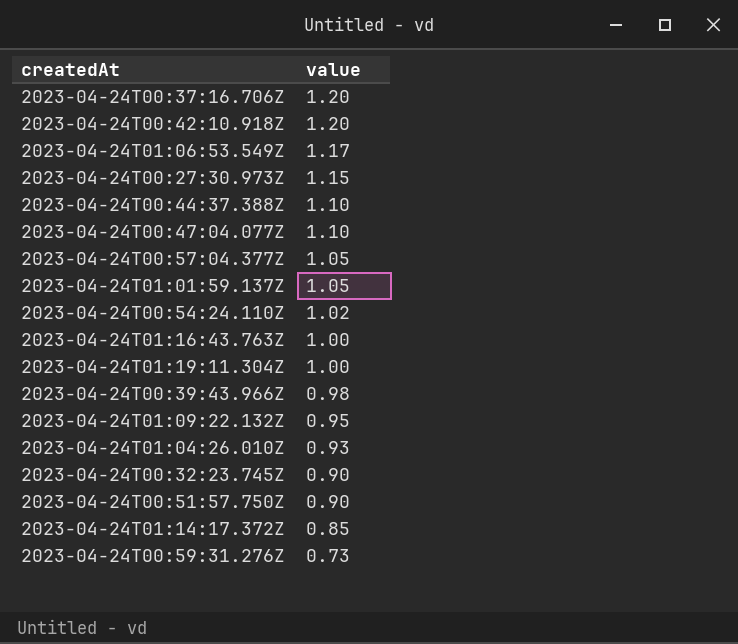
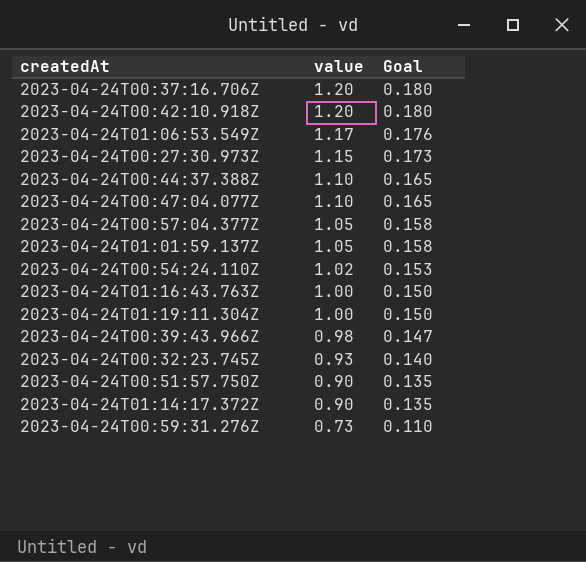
column Goal | formula: none -> [value] * 0.15
row 2023-04-24T01:09:22.132Z: 0.95 -> none
row 2023-04-24T01:04:26.010Z: 0.93 -> none
2023-04-24T00:32:23.745Z | value: 0.90 -> 0.93
2023-04-24T01:14:17.372Z | value: 0.85 -> 0.90

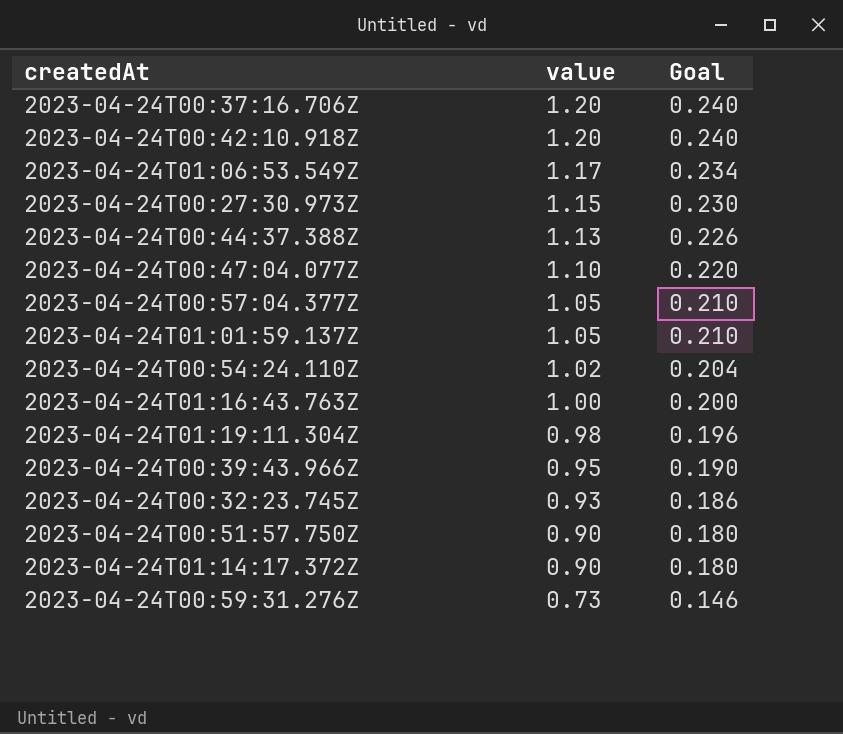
column Goal | formula: [value] * 0.15 -> [value] * 0.2
2023-04-24T00:44:37.388Z | value: 1.10 -> 1.13
2023-04-24T01:19:11.304Z | value: 1.00 -> 0.98
2023-04-24T00:39:43.966Z | value: 0.98 -> 0.95

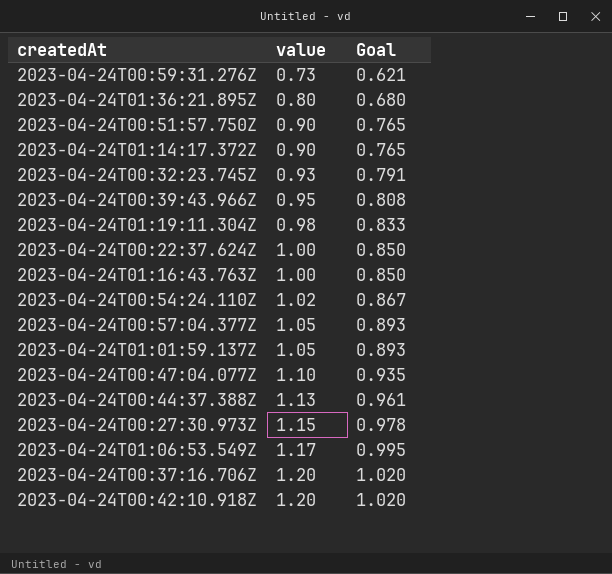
row order: value descending -> value ascending
column Goal | formula: [value] * 0.2 -> [value] * 0.85
row 2023-04-24T01:36:21.895Z: none -> 0.80 | 0.680
row 2023-04-24T00:22:37.624Z: none -> 1.00 | 0.850

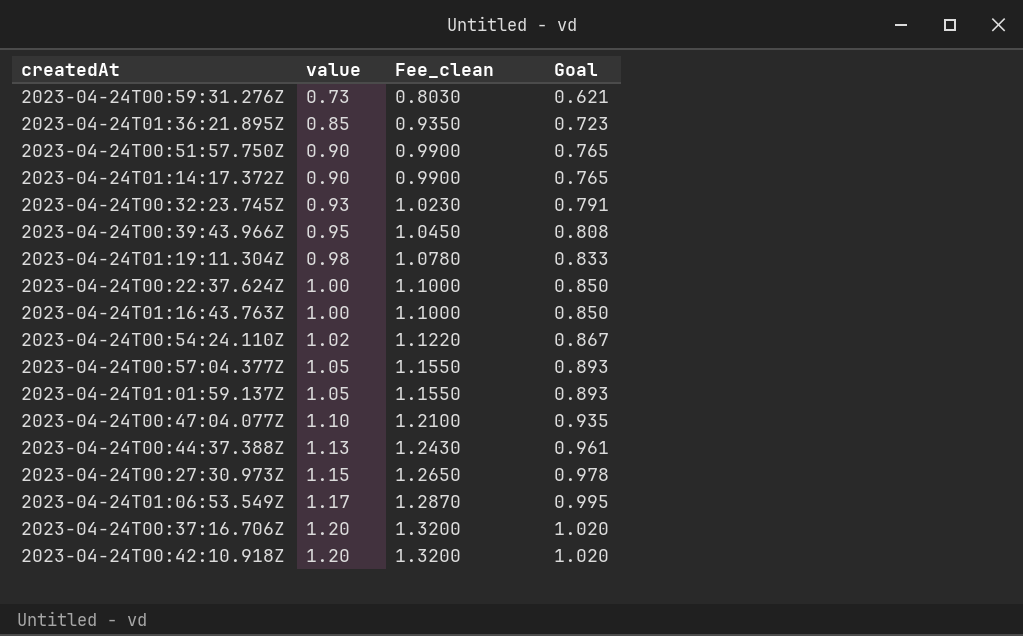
column Fee_clean | formula: none -> [value] * 1.1
2023-04-24T01:36:21.895Z | value: 0.80 -> 0.85
2023-04-24T01:36:21.895Z | Goal: 0.680 -> 0.723

